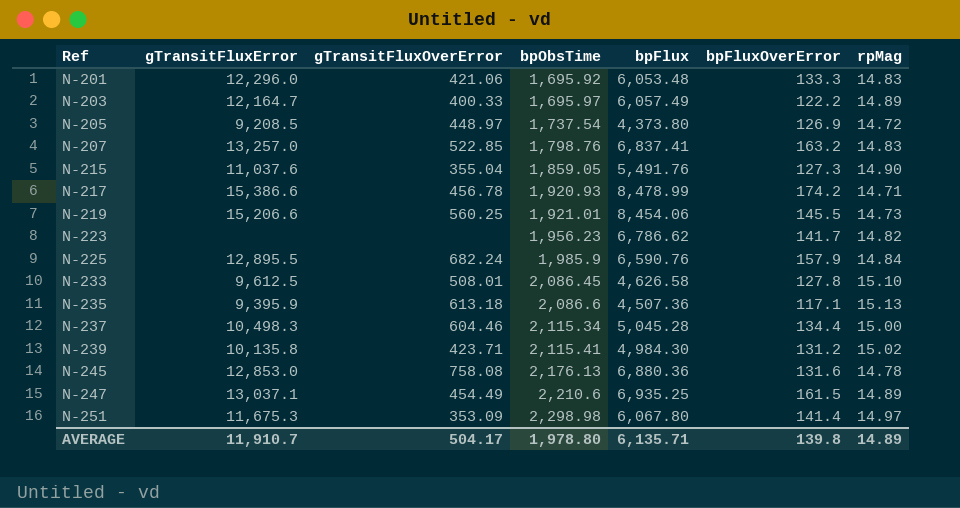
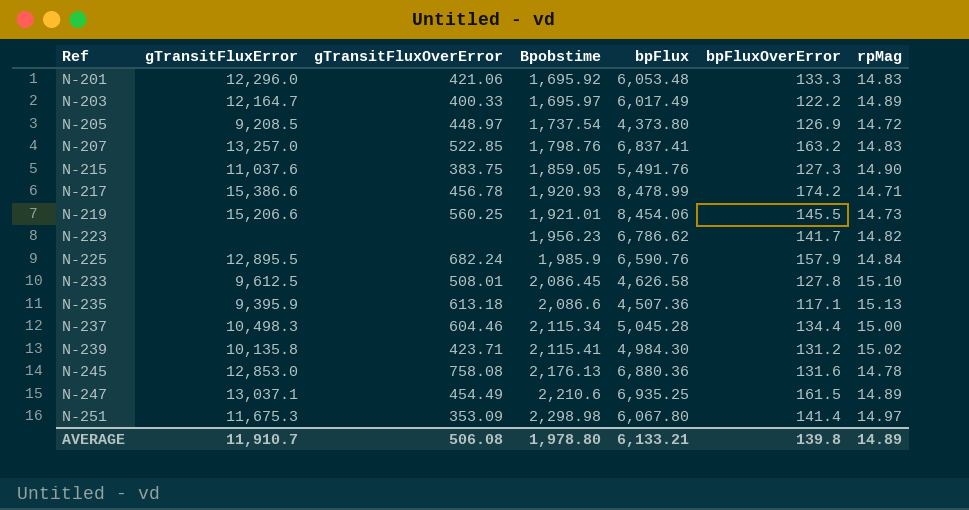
column name: bpObsTime -> Bpobstime
N-203 | bpFlux: 6,057.49 -> 6,017.49
N-215 | gTransitFluxOverError: 355.04 -> 383.75
AVERAGE | gTransitFluxOverError: 504.17 -> 506.08
AVERAGE | bpFlux: 6,135.71 -> 6,133.21

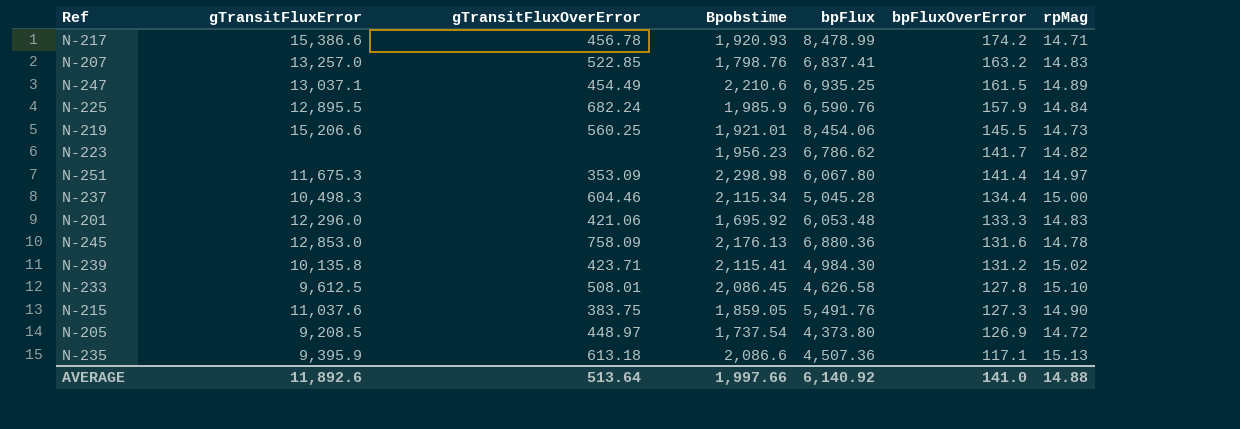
row order: Ref ascending -> bpFluxOverError descending
row N-203: 12,164.7 | 400.33 | 1,695.97 | 6,017.49 | 122.2 | 14.89 -> none
N-245 | gTransitFluxOverError: 758.08 -> 758.09
AVERAGE | gTransitFluxError: 11,910.7 -> 11,892.6
AVERAGE | gTransitFluxOverError: 506.08 -> 513.64
AVERAGE | Bpobstime: 1,978.80 -> 1,997.66
AVERAGE | bpFlux: 6,133.21 -> 6,140.92
AVERAGE | bpFluxOverError: 139.8 -> 141.0
AVERAGE | rpMag: 14.89 -> 14.88

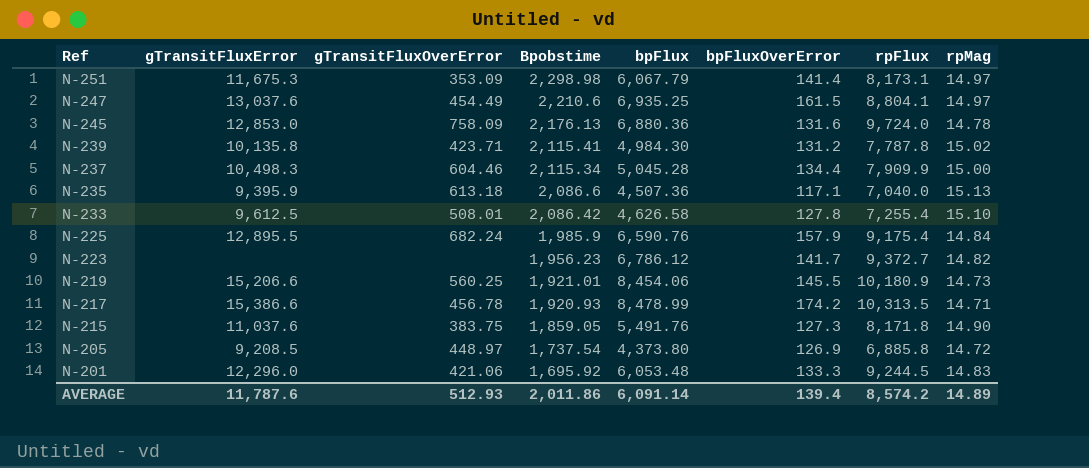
row order: bpFluxOverError descending -> Ref descending
column rpFlux | position: none -> 7
row N-207: 13,257.0 | 522.85 | 1,798.76 | 6,837.41 | 163.2 | 14.83 -> none
N-251 | bpFlux: 6,067.80 -> 6,067.79
N-247 | gTransitFluxError: 13,037.1 -> 13,037.6
N-247 | rpMag: 14.89 -> 14.97
N-233 | Bpobstime: 2,086.45 -> 2,086.42
N-223 | bpFlux: 6,786.62 -> 6,786.12
AVERAGE | gTransitFluxError: 11,892.6 -> 11,787.6
AVERAGE | gTransitFluxOverError: 513.64 -> 512.93
AVERAGE | Bpobstime: 1,997.66 -> 2,011.86
AVERAGE | bpFlux: 6,140.92 -> 6,091.14
AVERAGE | bpFluxOverError: 141.0 -> 139.4
AVERAGE | rpMag: 14.88 -> 14.89

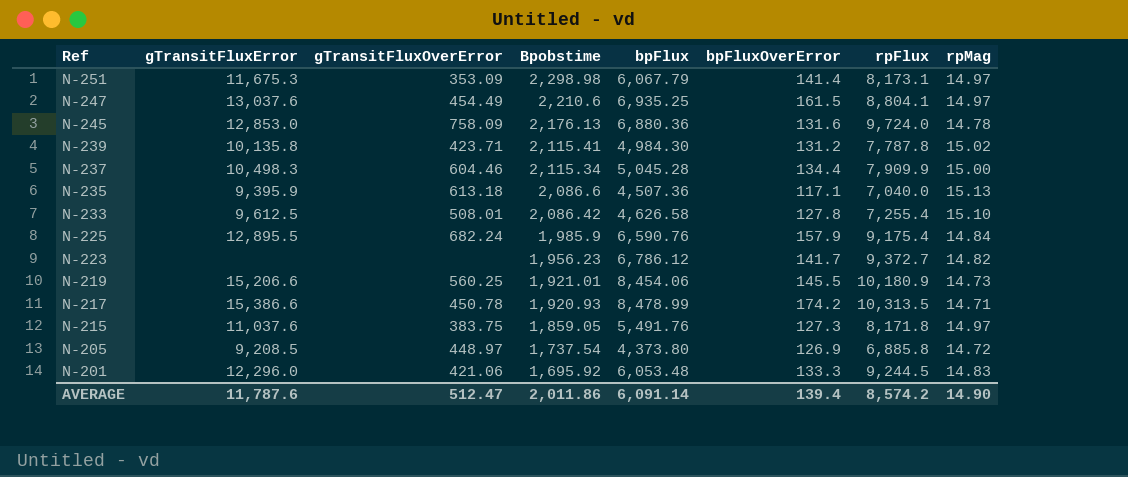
N-217 | gTransitFluxOverError: 456.78 -> 450.78
N-215 | rpMag: 14.90 -> 14.97
AVERAGE | gTransitFluxOverError: 512.93 -> 512.47
AVERAGE | rpMag: 14.89 -> 14.90

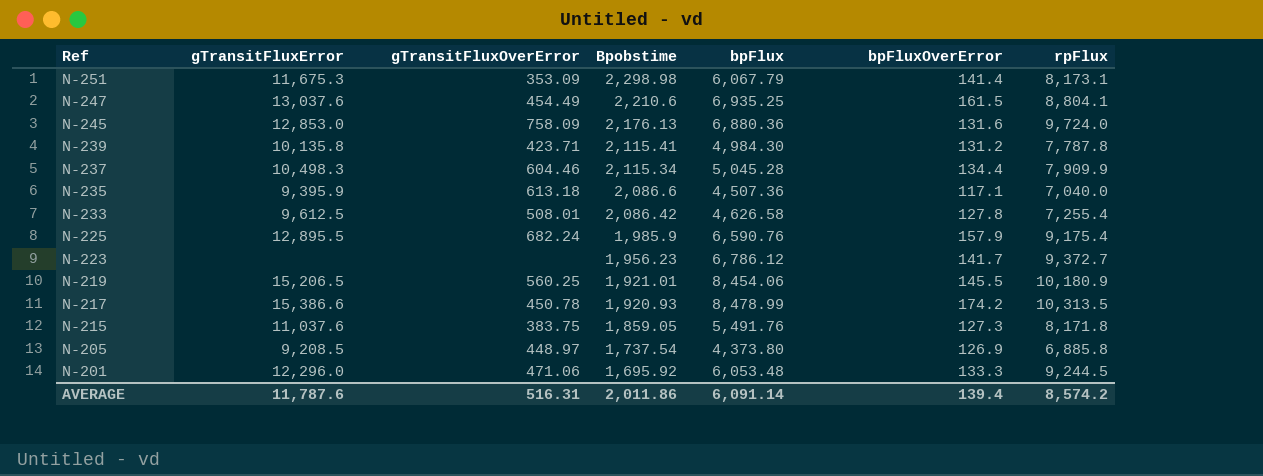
column rpMag | position: 8 -> none
N-219 | gTransitFluxError: 15,206.6 -> 15,206.5
N-201 | gTransitFluxOverError: 421.06 -> 471.06
AVERAGE | gTransitFluxOverError: 512.47 -> 516.31

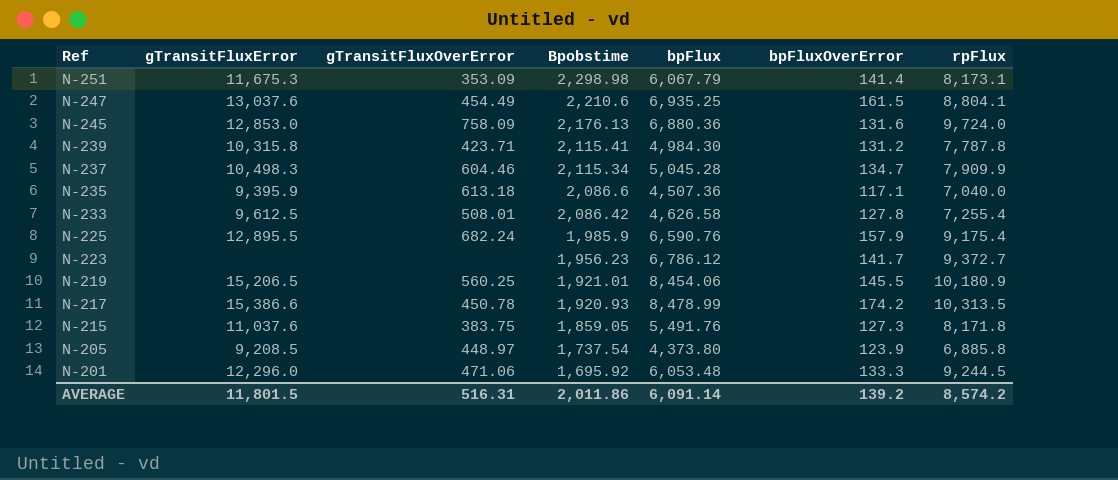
N-239 | gTransitFluxError: 10,135.8 -> 10,315.8
N-237 | bpFluxOverError: 134.4 -> 134.7
N-205 | bpFluxOverError: 126.9 -> 123.9
AVERAGE | gTransitFluxError: 11,787.6 -> 11,801.5
AVERAGE | bpFluxOverError: 139.4 -> 139.2

